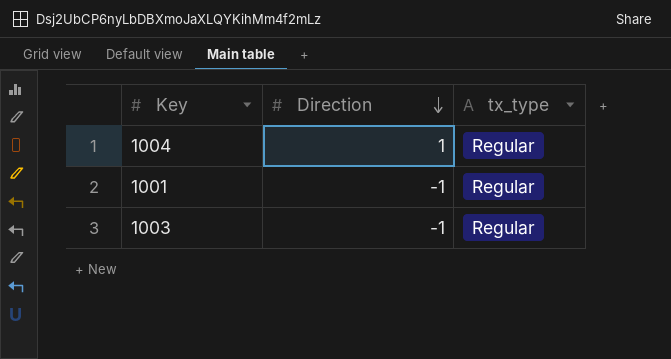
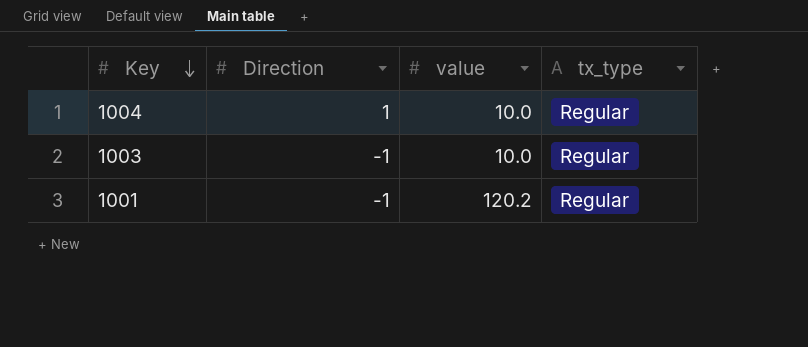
row order: Direction descending -> Key descending
column value | position: none -> 3

